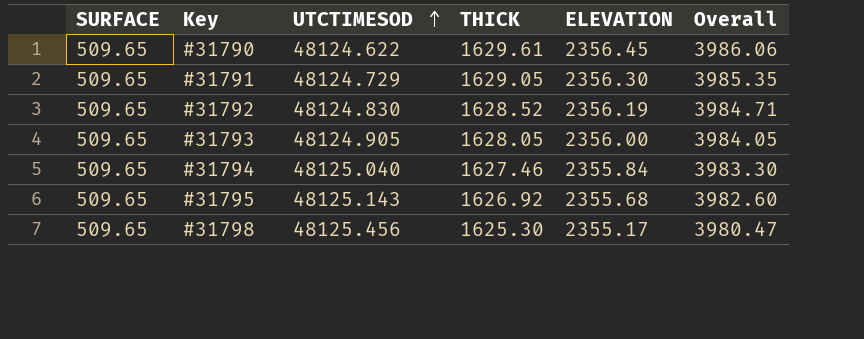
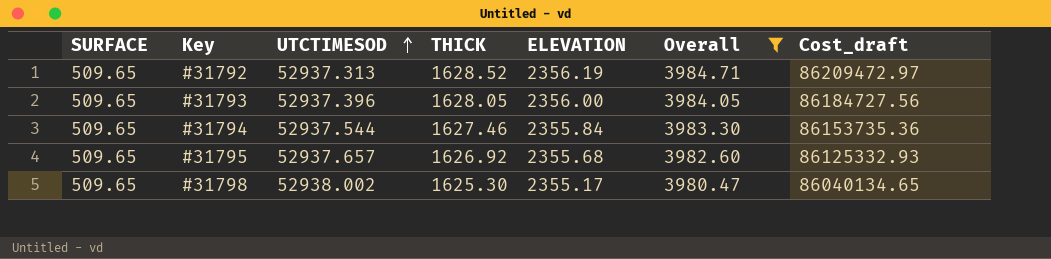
filter: none -> Overall <= 3984.71
column Cost_draft | formula: none -> [UTCTIMESOD] * [THICK]
#31792 | UTCTIMESOD: 48124.830 -> 52937.313
#31793 | UTCTIMESOD: 48124.905 -> 52937.396
#31794 | UTCTIMESOD: 48125.040 -> 52937.544
#31795 | UTCTIMESOD: 48125.143 -> 52937.657
#31798 | UTCTIMESOD: 48125.456 -> 52938.002

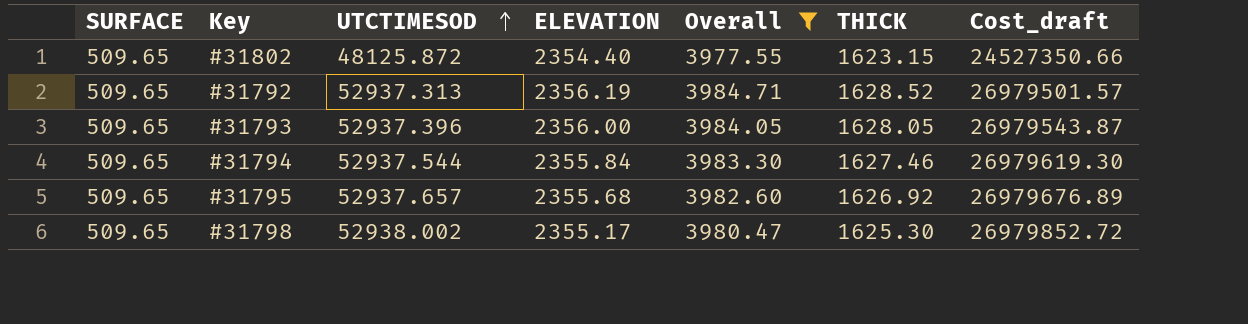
column THICK | position: 4 -> 6
column Cost_draft | formula: [UTCTIMESOD] * [THICK] -> [SURFACE] * [UTCTIMESOD]
row #31802: none -> 509.65 | 48125.872 | 2354.40 | 3977.55 | 1623.15 | 24527350.66

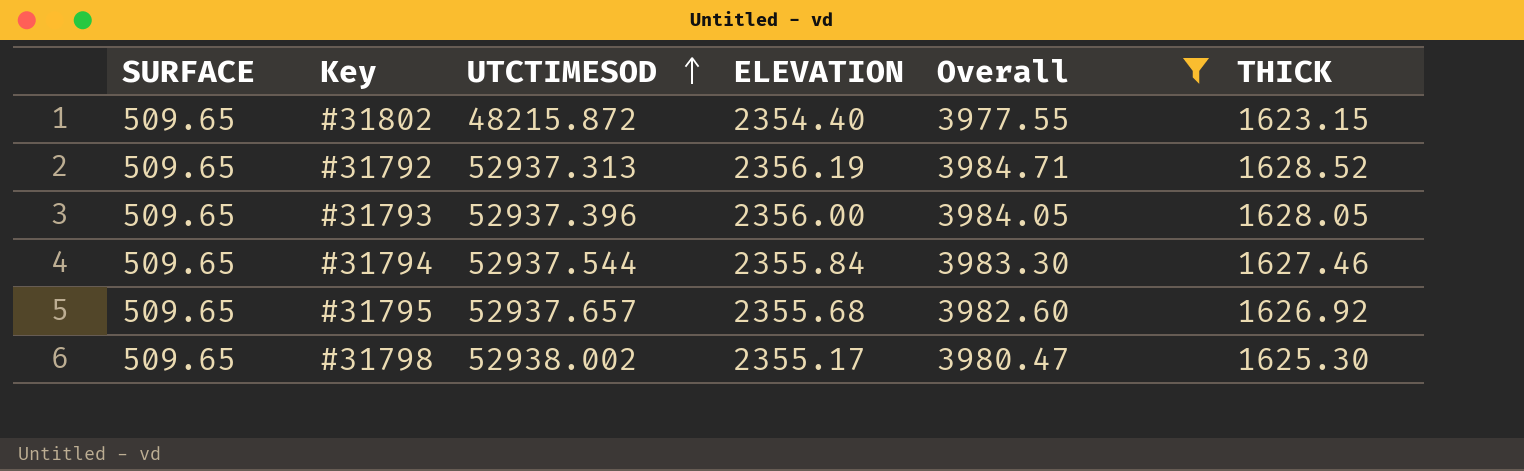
column Cost_draft | formula: [SURFACE] * [UTCTIMESOD] -> none
#31802 | UTCTIMESOD: 48125.872 -> 48215.872

